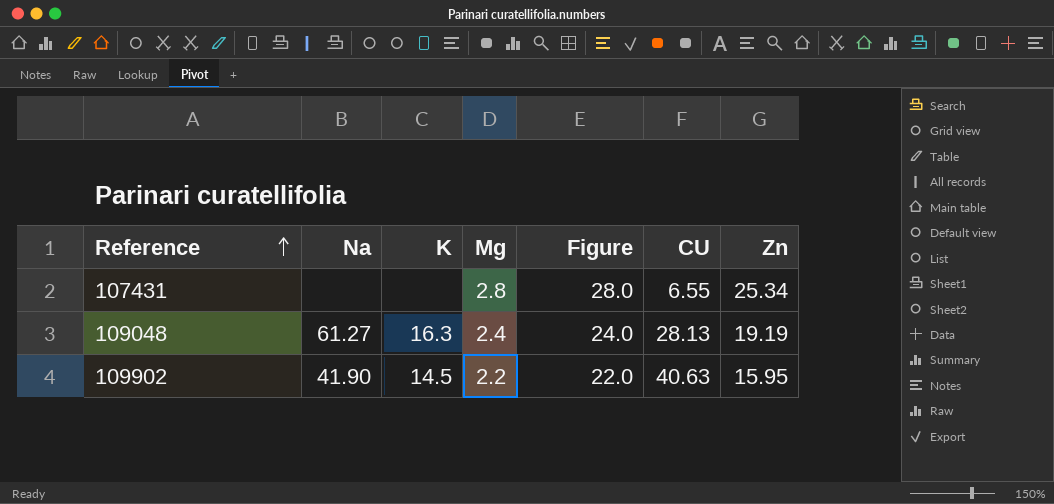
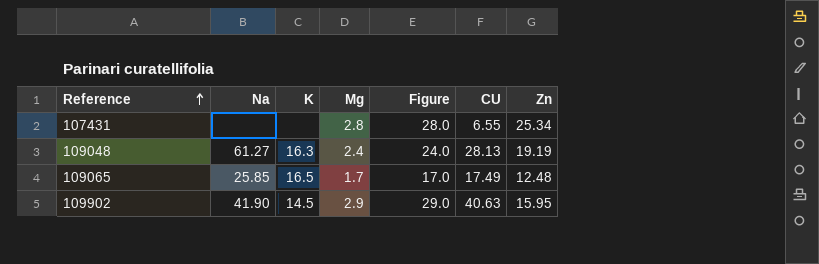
row 109065: none -> 25.85 | 16.5 | 1.7 | 17.0 | 17.49 | 12.48
109902 | Mg: 2.2 -> 2.9
109902 | Figure: 22.0 -> 29.0

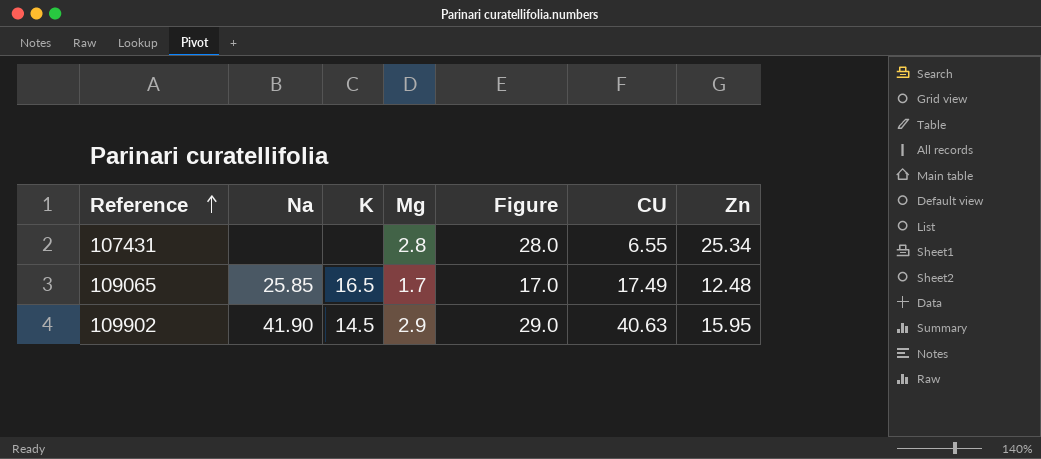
row 109048: 61.27 | 16.3 | 2.4 | 24.0 | 28.13 | 19.19 -> none

